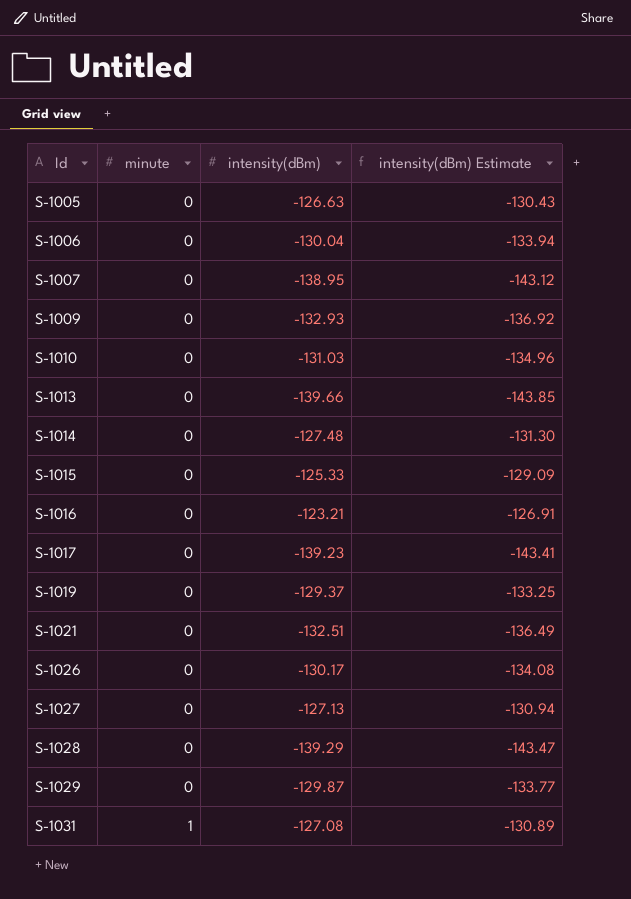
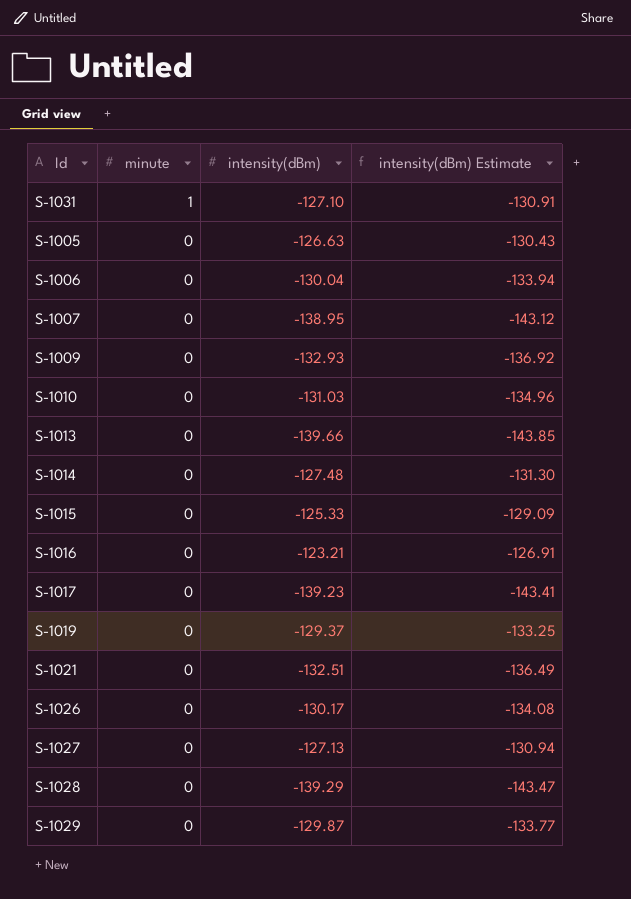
row order: Id ascending -> minute descending
S-1031 | intensity(dBm): -127.08 -> -127.10
S-1031 | intensity(dBm) Estimate: -130.89 -> -130.91

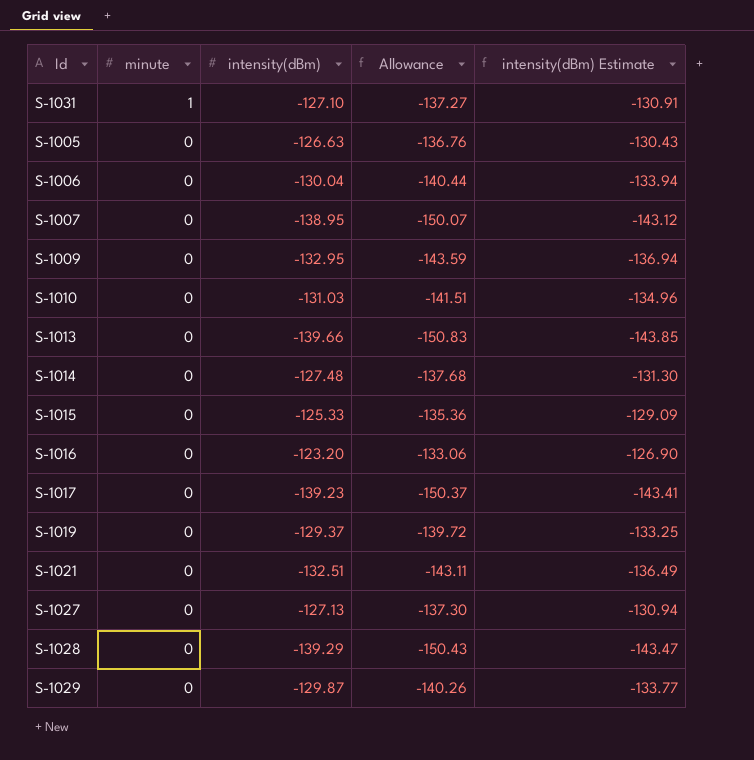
column Allowance | formula: none -> [intensity(dBm)] * 1.08
row S-1026: 0 | -130.17 | -134.08 -> none
S-1009 | intensity(dBm): -132.93 -> -132.95
S-1009 | intensity(dBm) Estimate: -136.92 -> -136.94
S-1016 | intensity(dBm): -123.21 -> -123.20
S-1016 | intensity(dBm) Estimate: -126.91 -> -126.90

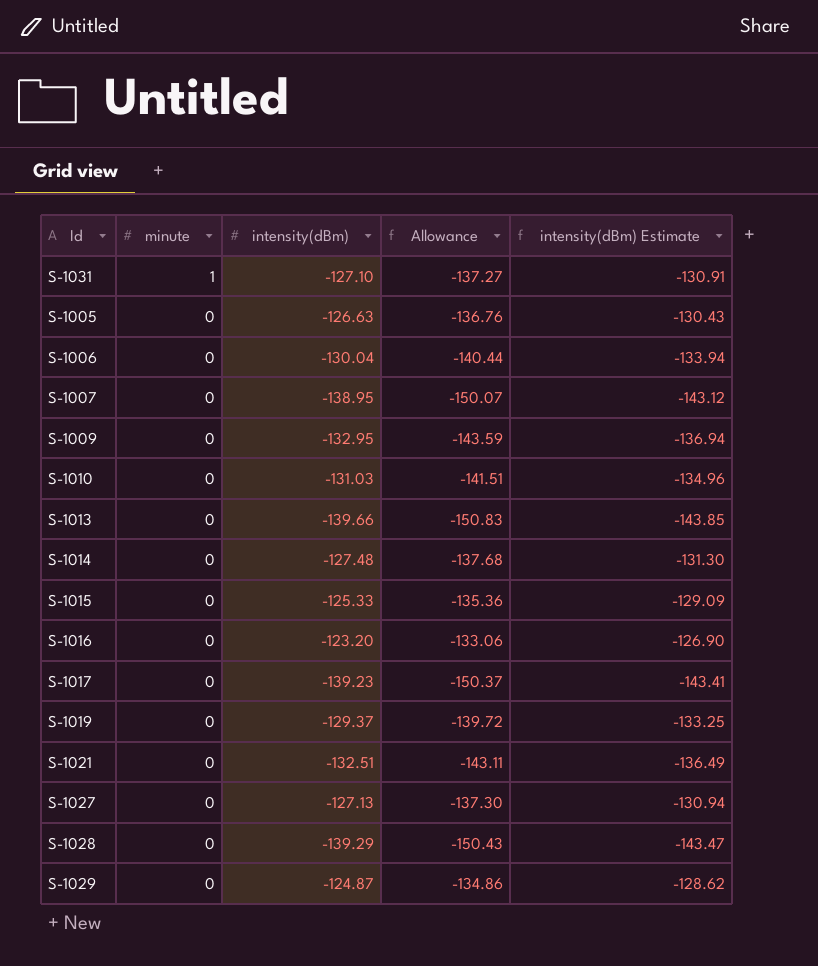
S-1029 | intensity(dBm): -129.87 -> -124.87
S-1029 | Allowance: -140.26 -> -134.86
S-1029 | intensity(dBm) Estimate: -133.77 -> -128.62

